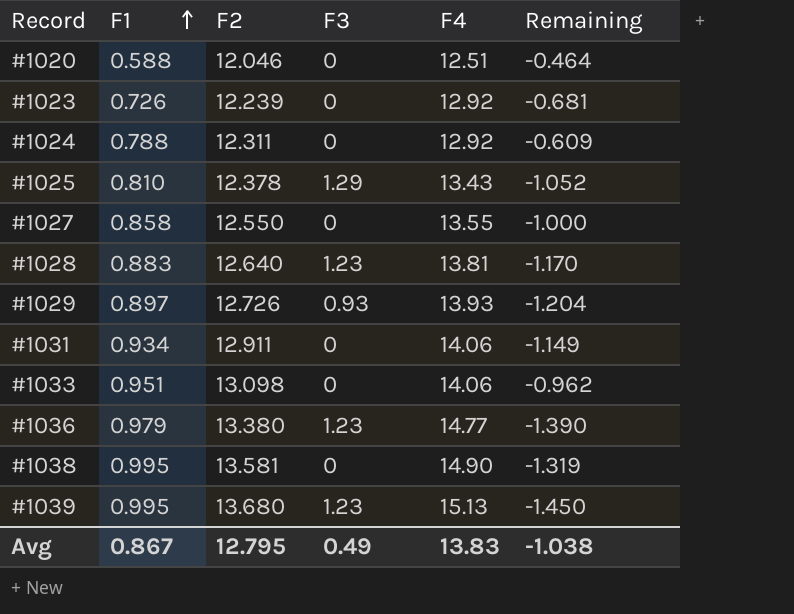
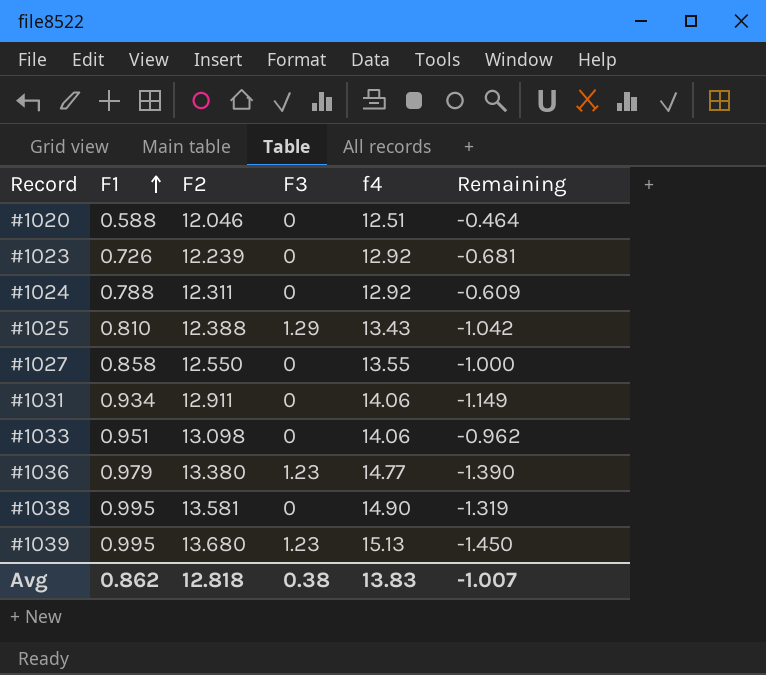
column name: F4 -> f4
row #1028: 0.883 | 12.640 | 1.23 | 13.81 | -1.170 -> none
row #1029: 0.897 | 12.726 | 0.93 | 13.93 | -1.204 -> none
#1025 | F2: 12.378 -> 12.388
#1025 | Remaining: -1.052 -> -1.042
Avg | F1: 0.867 -> 0.862
Avg | F2: 12.795 -> 12.818
Avg | F3: 0.49 -> 0.38
Avg | Remaining: -1.038 -> -1.007

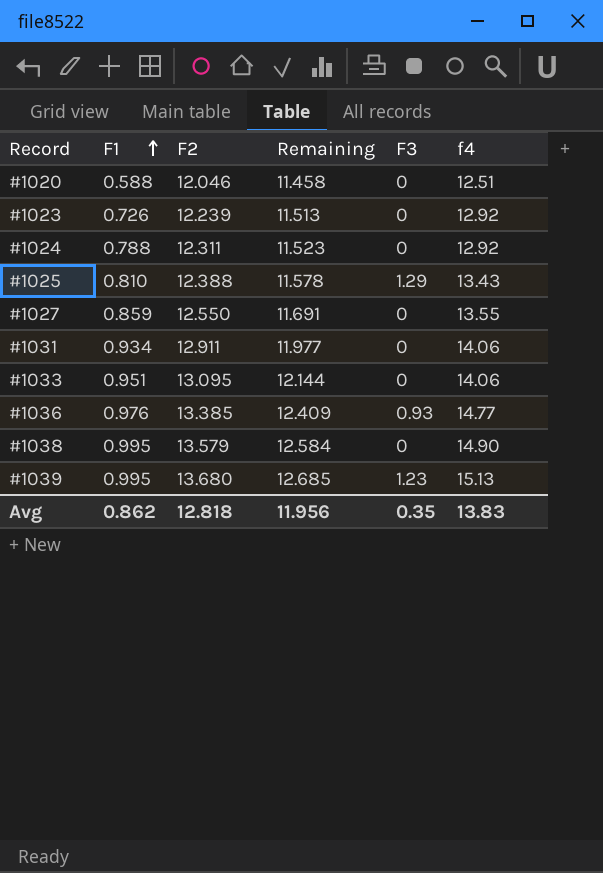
column Remaining | formula: [F2] - [f4] -> [F2] - [F1]
column Remaining | position: 6 -> 4
#1027 | F1: 0.858 -> 0.859
#1033 | F2: 13.098 -> 13.095
#1036 | F1: 0.979 -> 0.976
#1036 | F2: 13.380 -> 13.385
#1036 | F3: 1.23 -> 0.93
#1038 | F2: 13.581 -> 13.579
Avg | Remaining: -1.007 -> 11.956
Avg | F3: 0.38 -> 0.35

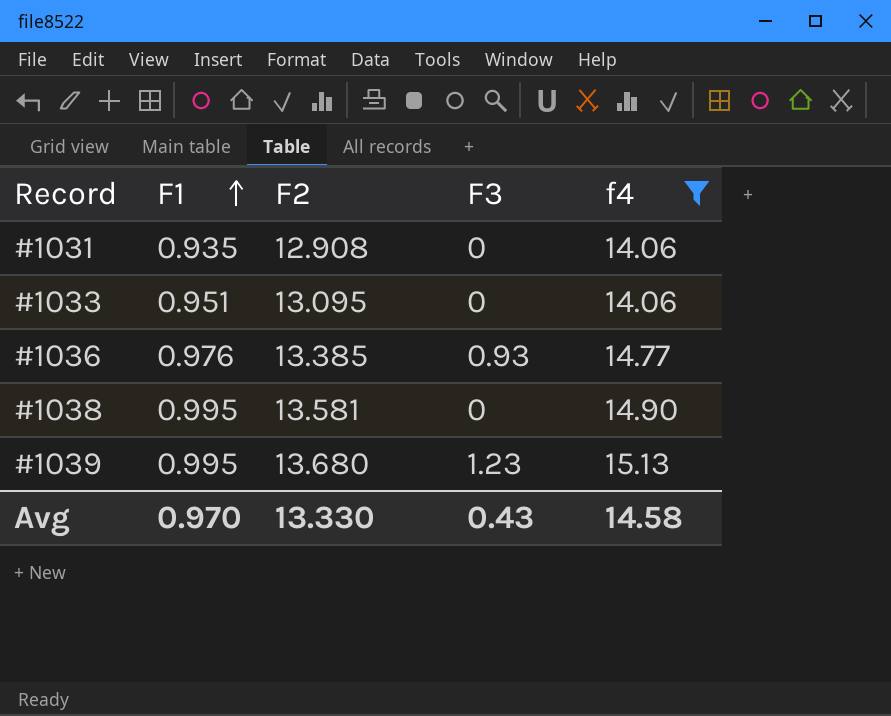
filter: none -> f4 >= 14.06
column Remaining | formula: [F2] - [F1] -> none
#1031 | F1: 0.934 -> 0.935
#1031 | F2: 12.911 -> 12.908
#1038 | F2: 13.579 -> 13.581
Avg | F1: 0.862 -> 0.970
Avg | F2: 12.818 -> 13.330
Avg | F3: 0.35 -> 0.43
Avg | f4: 13.83 -> 14.58

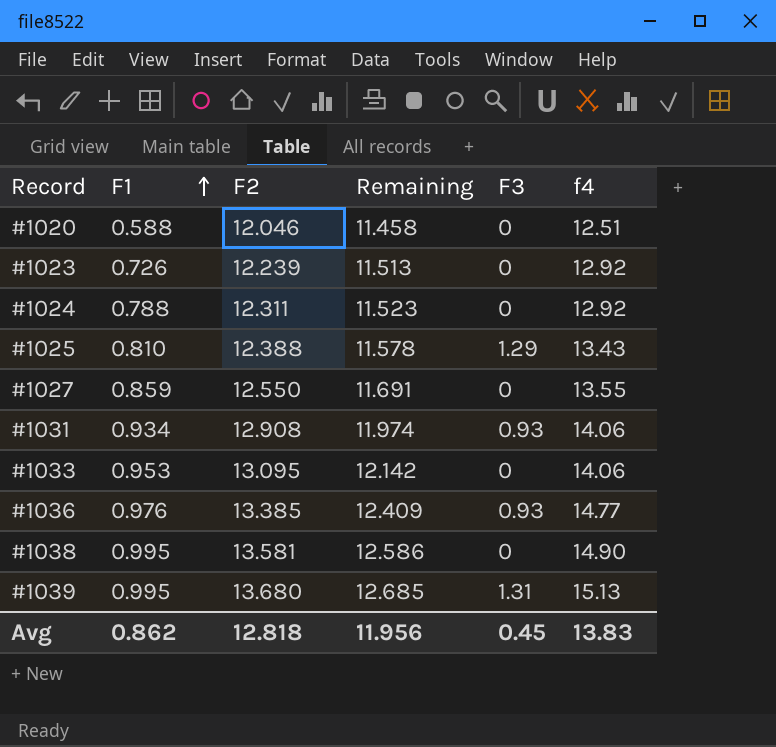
filter: f4 >= 14.06 -> none
column Remaining | formula: none -> [F2] - [F1]
#1031 | F1: 0.935 -> 0.934
#1031 | F3: 0 -> 0.93
#1033 | F1: 0.951 -> 0.953
#1039 | F3: 1.23 -> 1.31
Avg | F1: 0.970 -> 0.862
Avg | F2: 13.330 -> 12.818
Avg | F3: 0.43 -> 0.45
Avg | f4: 14.58 -> 13.83

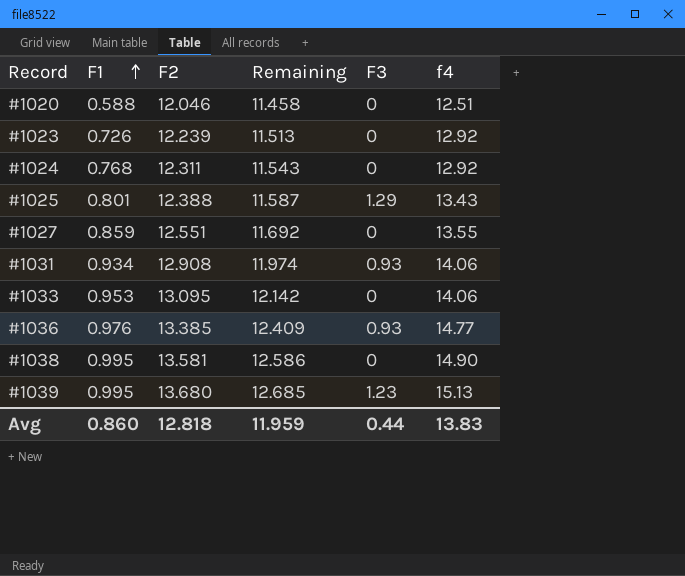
#1024 | F1: 0.788 -> 0.768
#1024 | Remaining: 11.523 -> 11.543
#1025 | F1: 0.810 -> 0.801
#1025 | Remaining: 11.578 -> 11.587
#1027 | F2: 12.550 -> 12.551
#1027 | Remaining: 11.691 -> 11.692
#1039 | F3: 1.31 -> 1.23
Avg | F1: 0.862 -> 0.860
Avg | Remaining: 11.956 -> 11.959
Avg | F3: 0.45 -> 0.44

